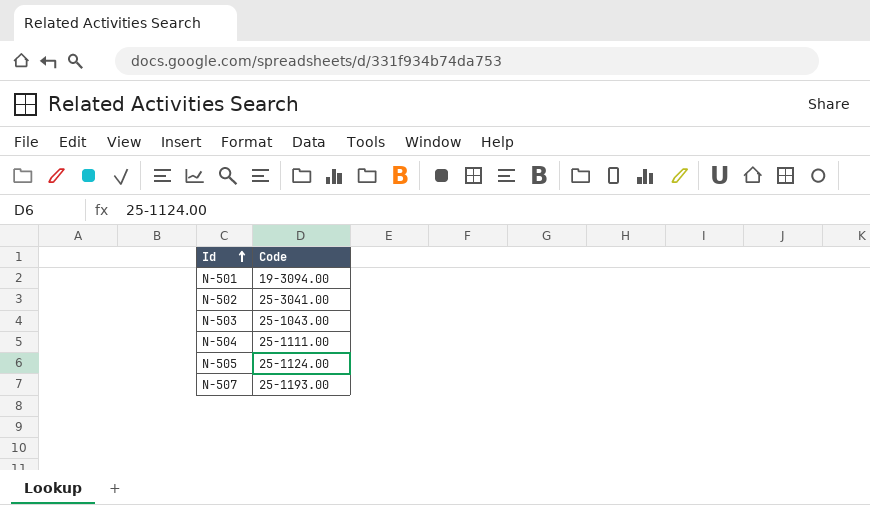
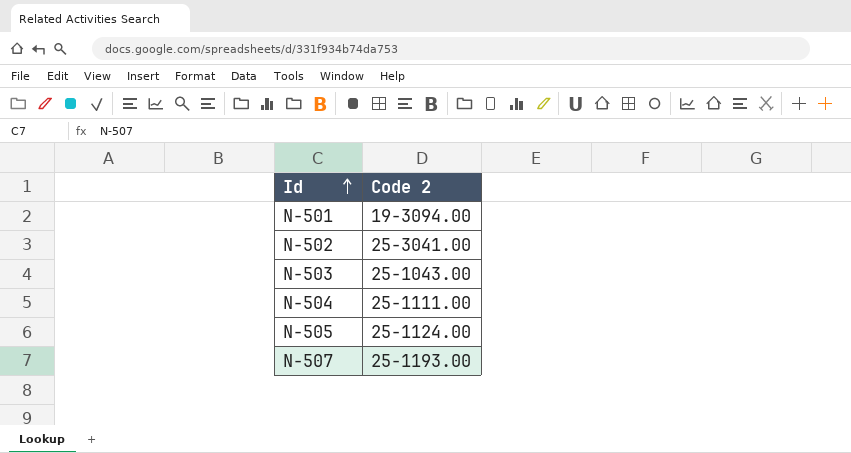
column name: Code -> Code 2

